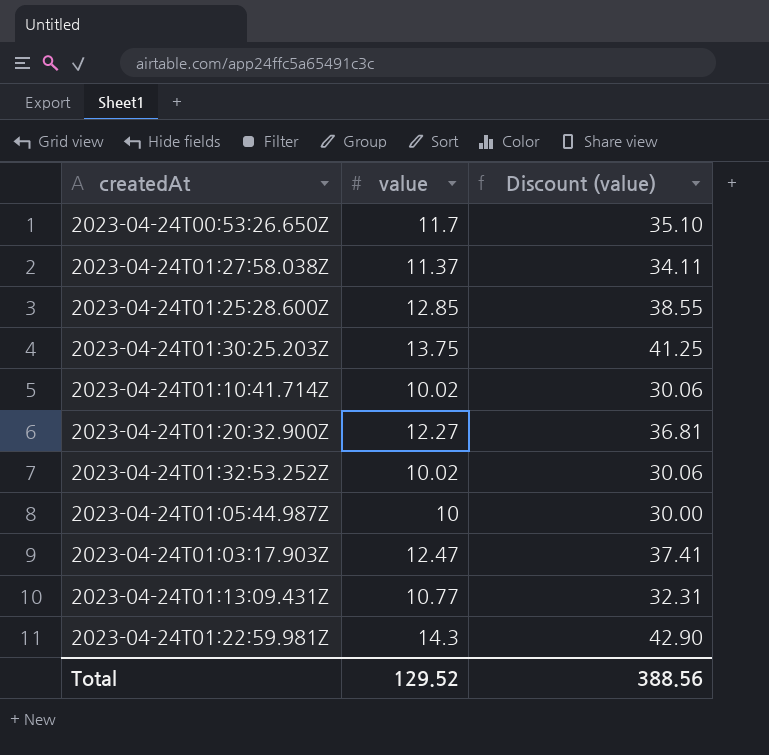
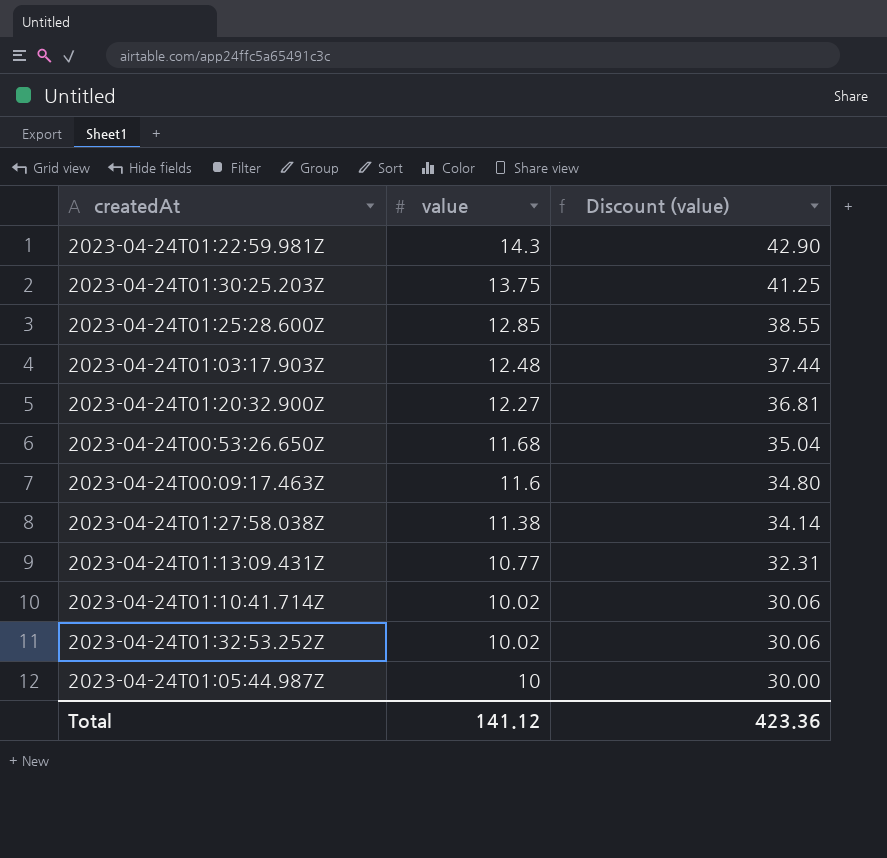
row order: none -> value descending
2023-04-24T01:03:17.903Z | value: 12.47 -> 12.48
2023-04-24T01:03:17.903Z | Discount (value): 37.41 -> 37.44
2023-04-24T00:53:26.650Z | value: 11.7 -> 11.68
2023-04-24T00:53:26.650Z | Discount (value): 35.10 -> 35.04
row 2023-04-24T00:09:17.463Z: none -> 11.6 | 34.80
2023-04-24T01:27:58.038Z | value: 11.37 -> 11.38
2023-04-24T01:27:58.038Z | Discount (value): 34.11 -> 34.14
Total | value: 129.52 -> 141.12
Total | Discount (value): 388.56 -> 423.36

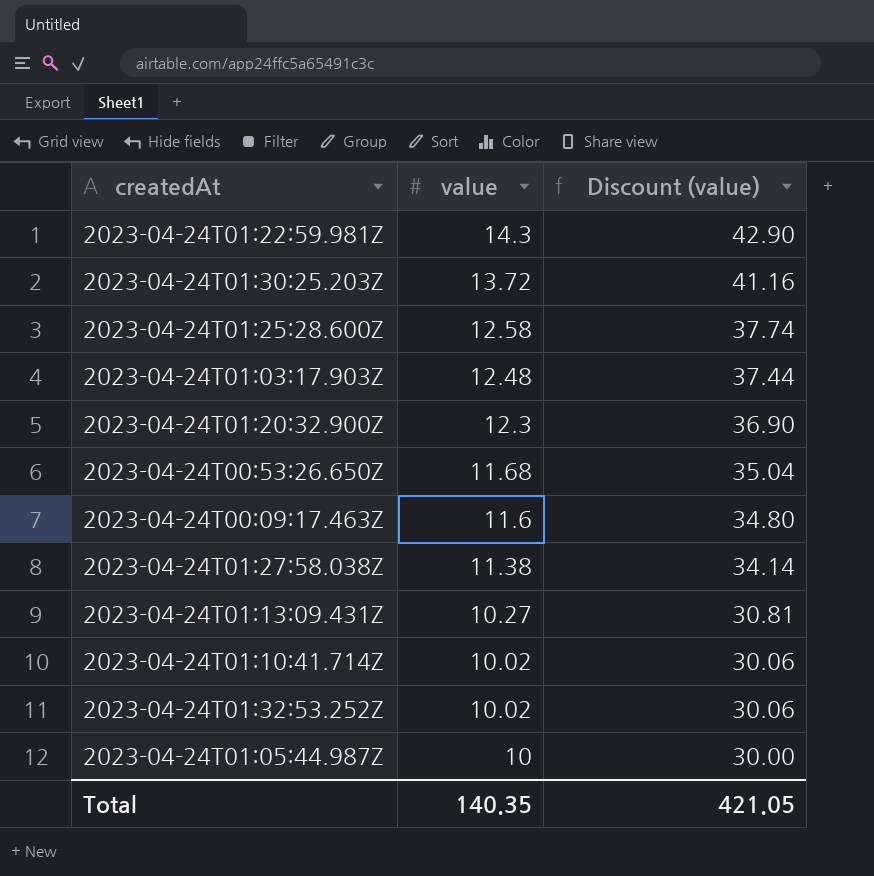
2023-04-24T01:30:25.203Z | value: 13.75 -> 13.72
2023-04-24T01:30:25.203Z | Discount (value): 41.25 -> 41.16
2023-04-24T01:25:28.600Z | value: 12.85 -> 12.58
2023-04-24T01:25:28.600Z | Discount (value): 38.55 -> 37.74
2023-04-24T01:20:32.900Z | value: 12.27 -> 12.3
2023-04-24T01:20:32.900Z | Discount (value): 36.81 -> 36.90
2023-04-24T01:13:09.431Z | value: 10.77 -> 10.27
2023-04-24T01:13:09.431Z | Discount (value): 32.31 -> 30.81
Total | value: 141.12 -> 140.35
Total | Discount (value): 423.36 -> 421.05

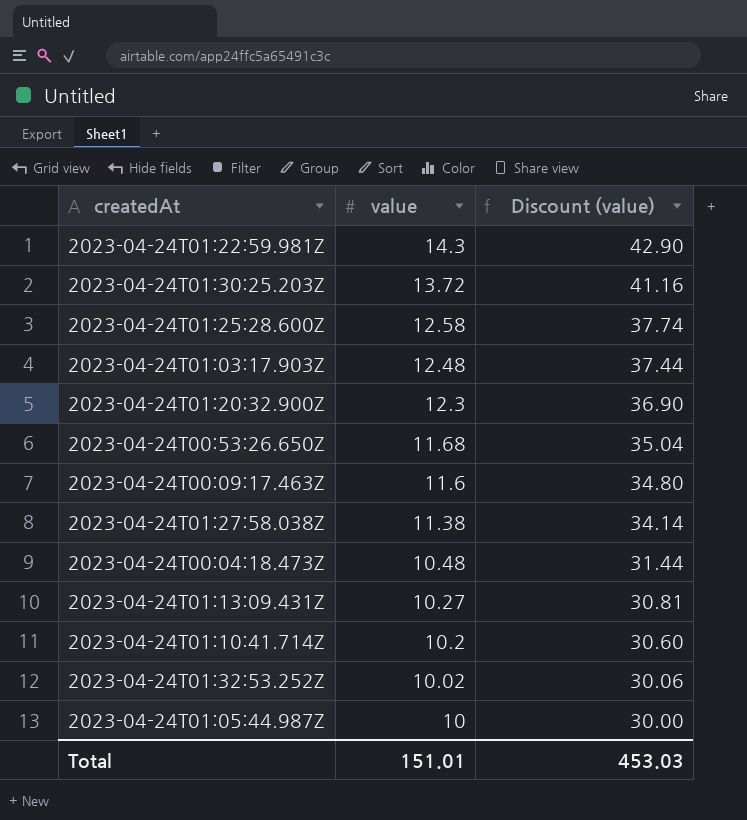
row 2023-04-24T00:04:18.473Z: none -> 10.48 | 31.44
2023-04-24T01:10:41.714Z | value: 10.02 -> 10.2
2023-04-24T01:10:41.714Z | Discount (value): 30.06 -> 30.60
Total | value: 140.35 -> 151.01
Total | Discount (value): 421.05 -> 453.03

